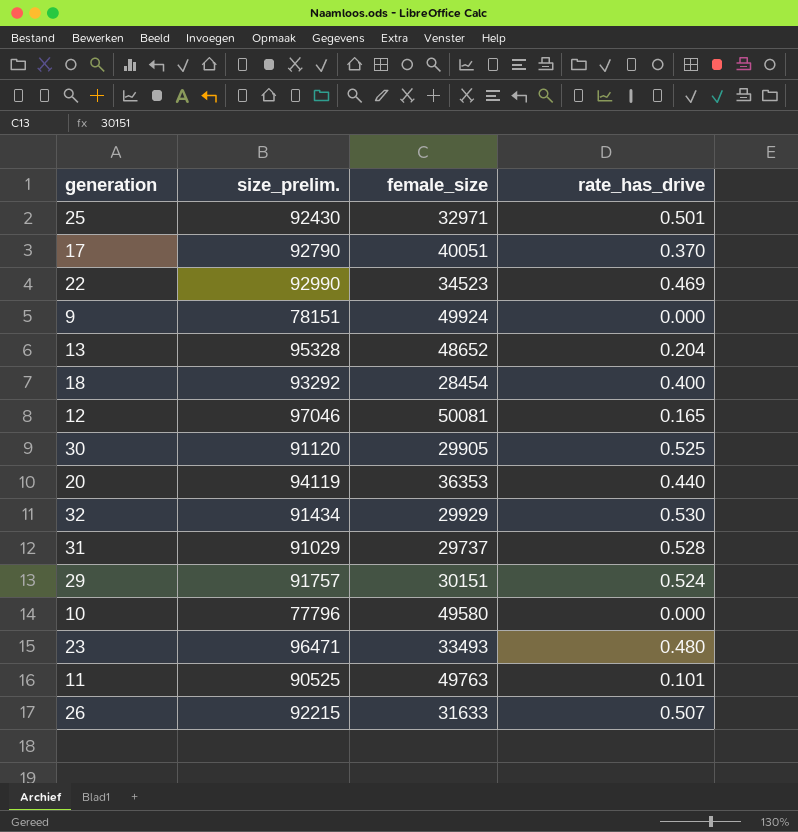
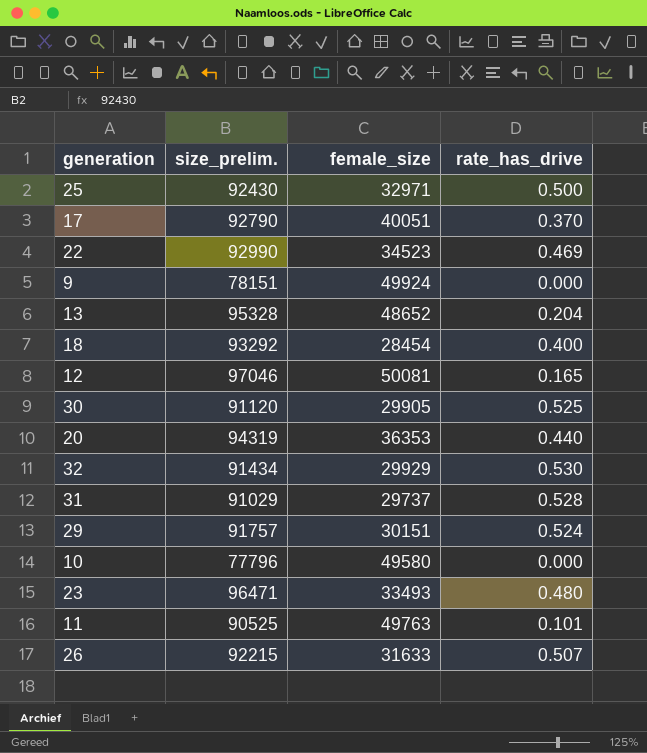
25 | rate_has_drive: 0.501 -> 0.500
20 | size_prelim.: 94119 -> 94319

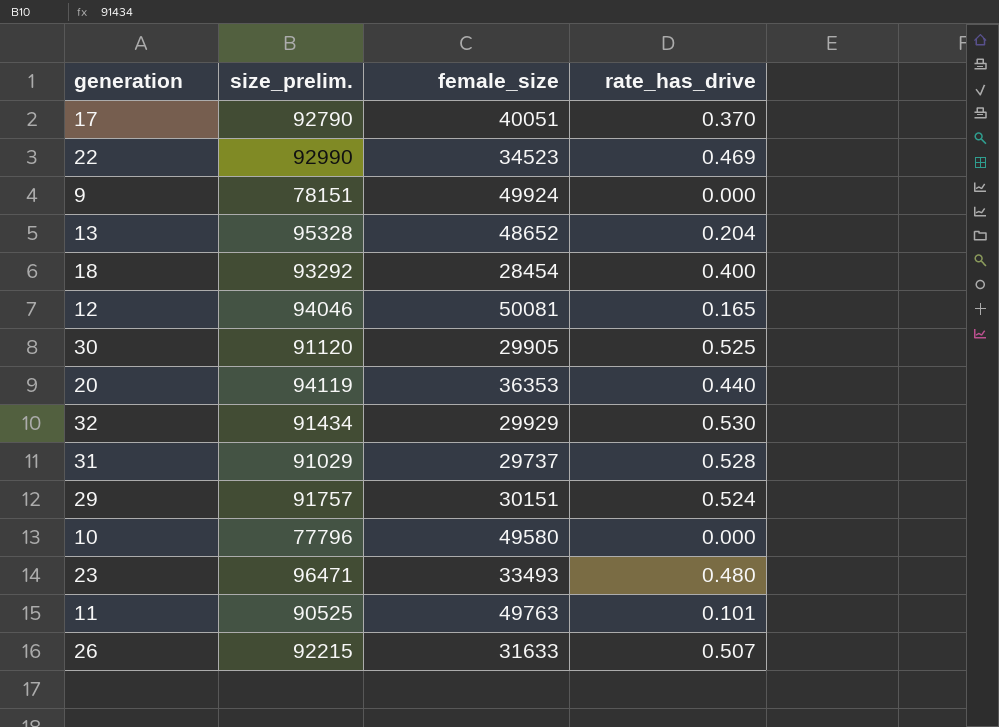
row 25: 92430 | 32971 | 0.500 -> none
12 | size_prelim.: 97046 -> 94046
20 | size_prelim.: 94319 -> 94119

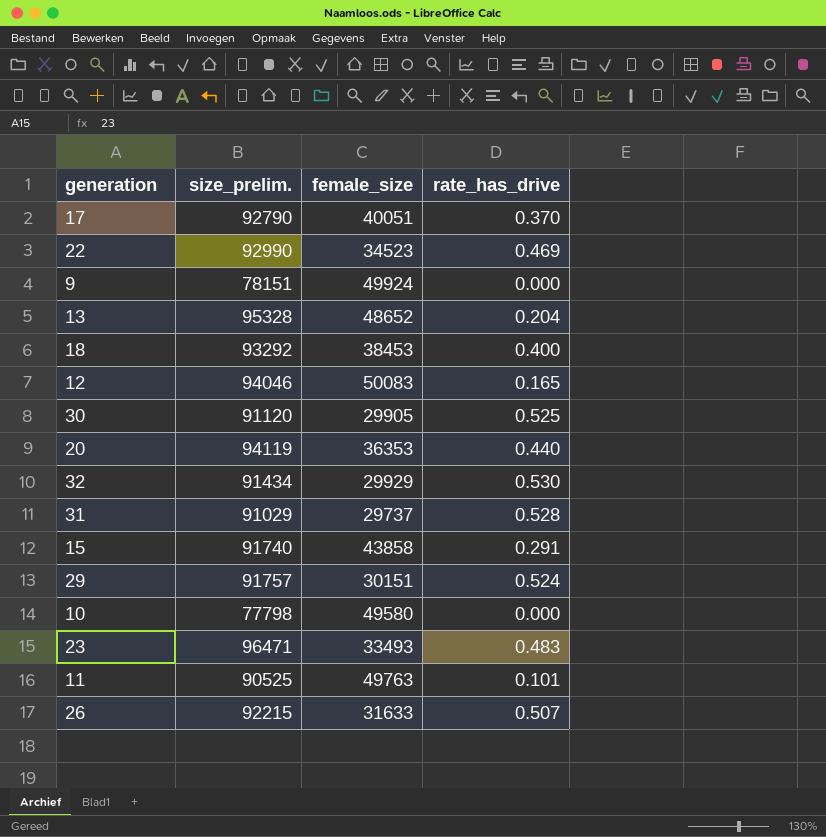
18 | female_size: 28454 -> 38453
12 | female_size: 50081 -> 50083
row 15: none -> 91740 | 43858 | 0.291
10 | size_prelim.: 77796 -> 77798
23 | rate_has_drive: 0.480 -> 0.483

